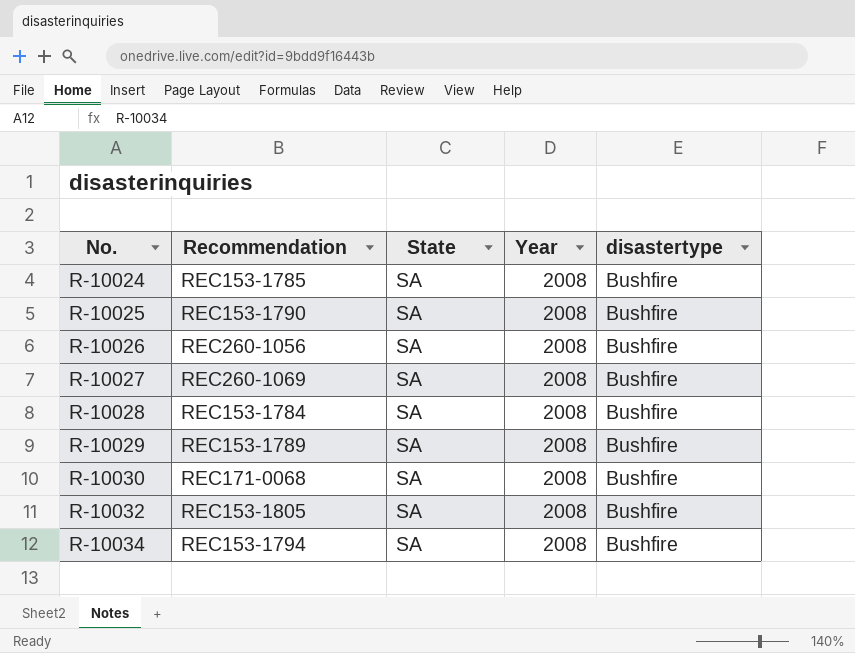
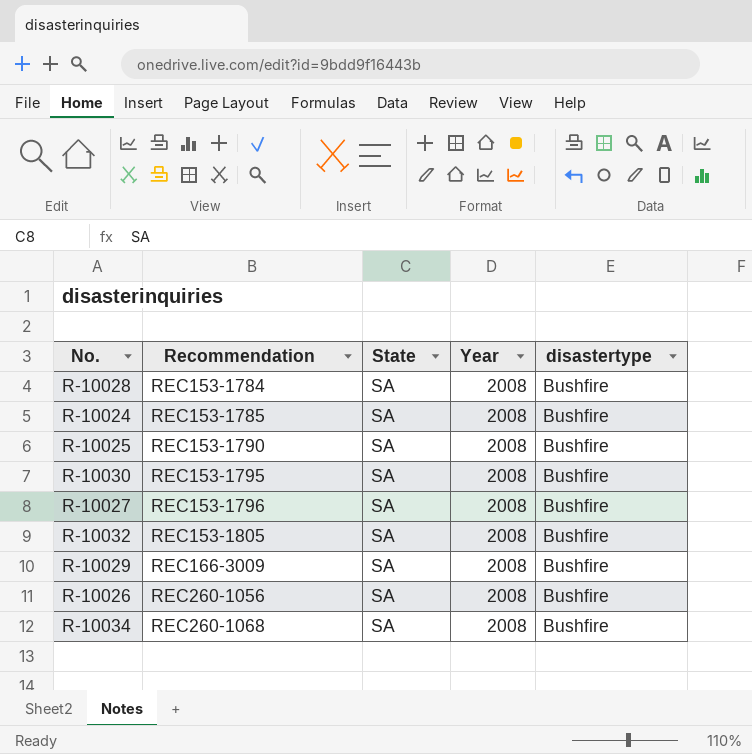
row order: No. ascending -> Recommendation ascending
R-10030 | Recommendation: REC171-0068 -> REC153-1795
R-10027 | Recommendation: REC260-1069 -> REC153-1796
R-10029 | Recommendation: REC153-1789 -> REC166-3009
R-10034 | Recommendation: REC153-1794 -> REC260-1068

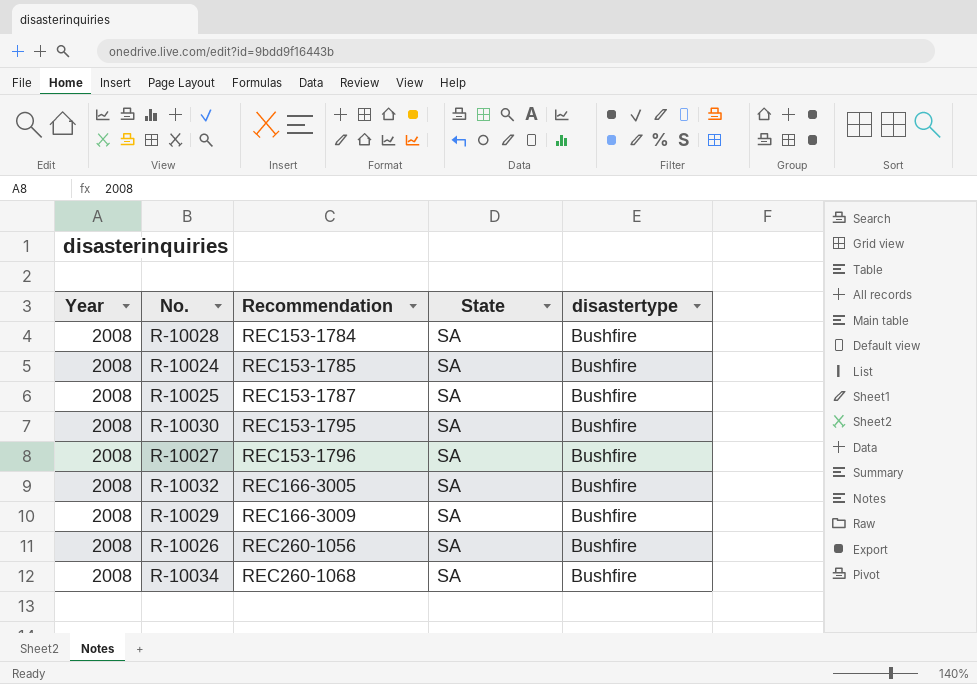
column Year | position: 4 -> 1
R-10025 | Recommendation: REC153-1790 -> REC153-1787
R-10032 | Recommendation: REC153-1805 -> REC166-3005

